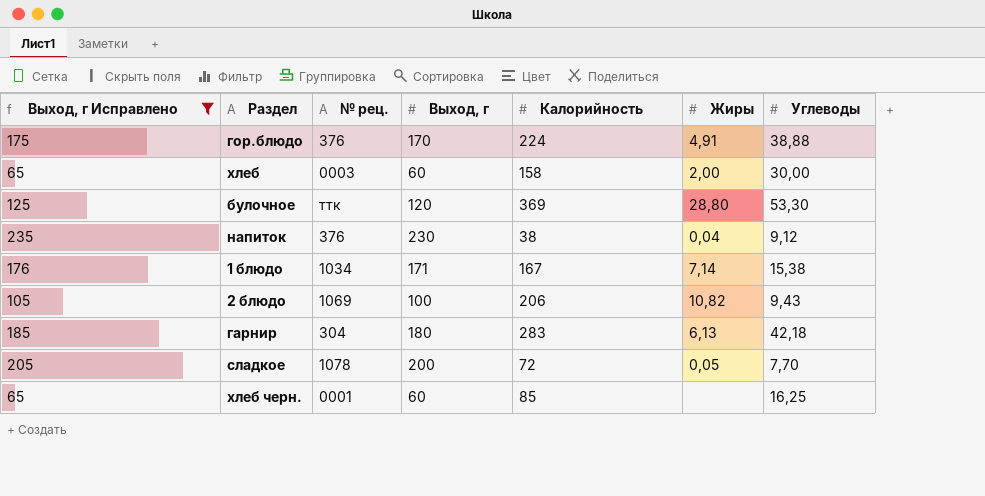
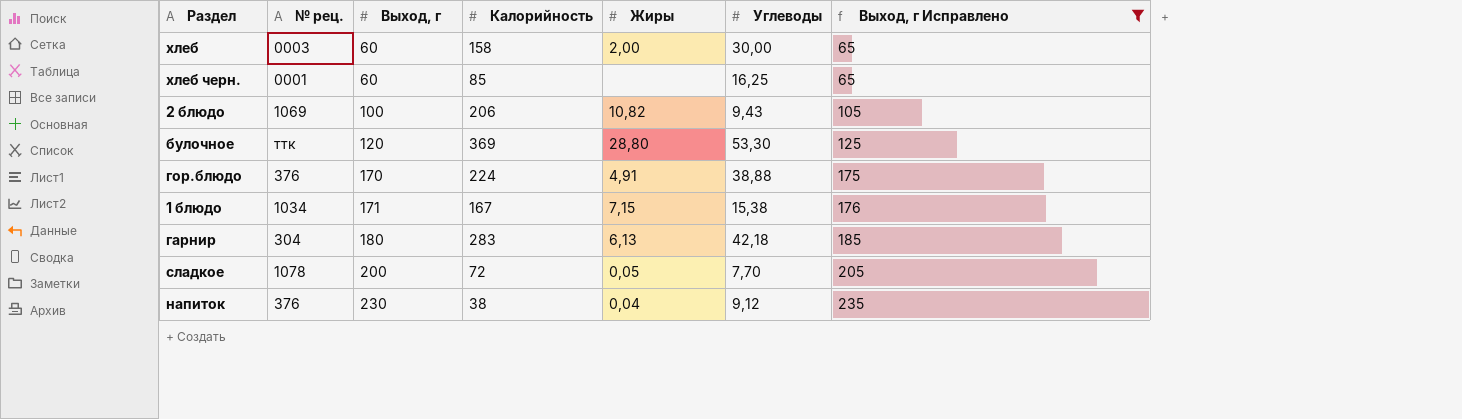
row order: none -> Выход, г ascending
column Выход, г Исправлено | position: 1 -> 7
1 блюдо | Жиры: 7,14 -> 7,15

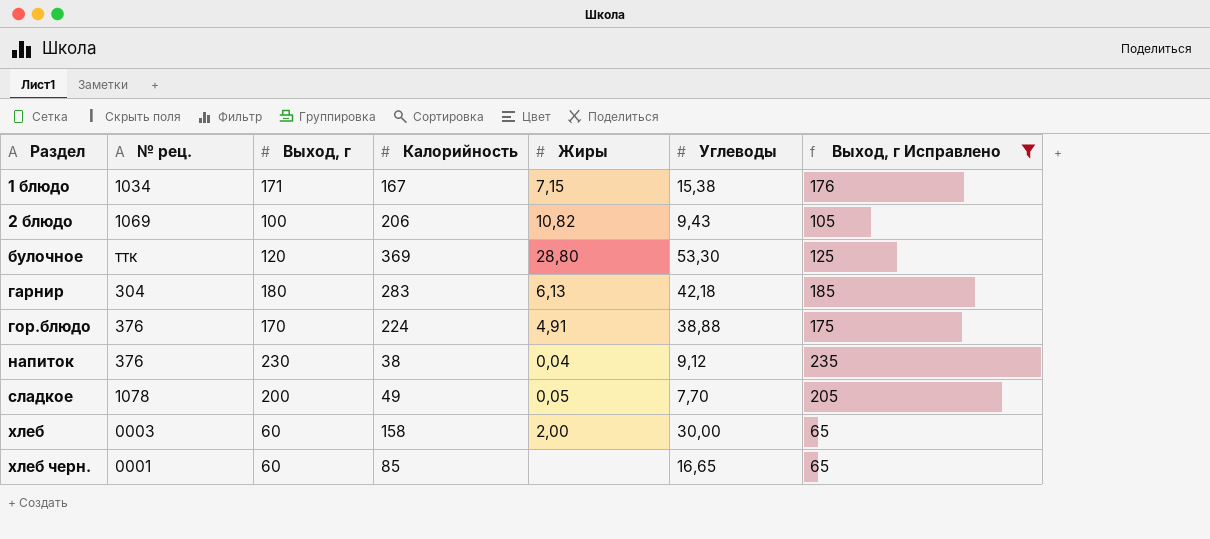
row order: Выход, г ascending -> Раздел ascending
сладкое | Калорийность: 72 -> 49
хлеб черн. | Углеводы: 16,25 -> 16,65

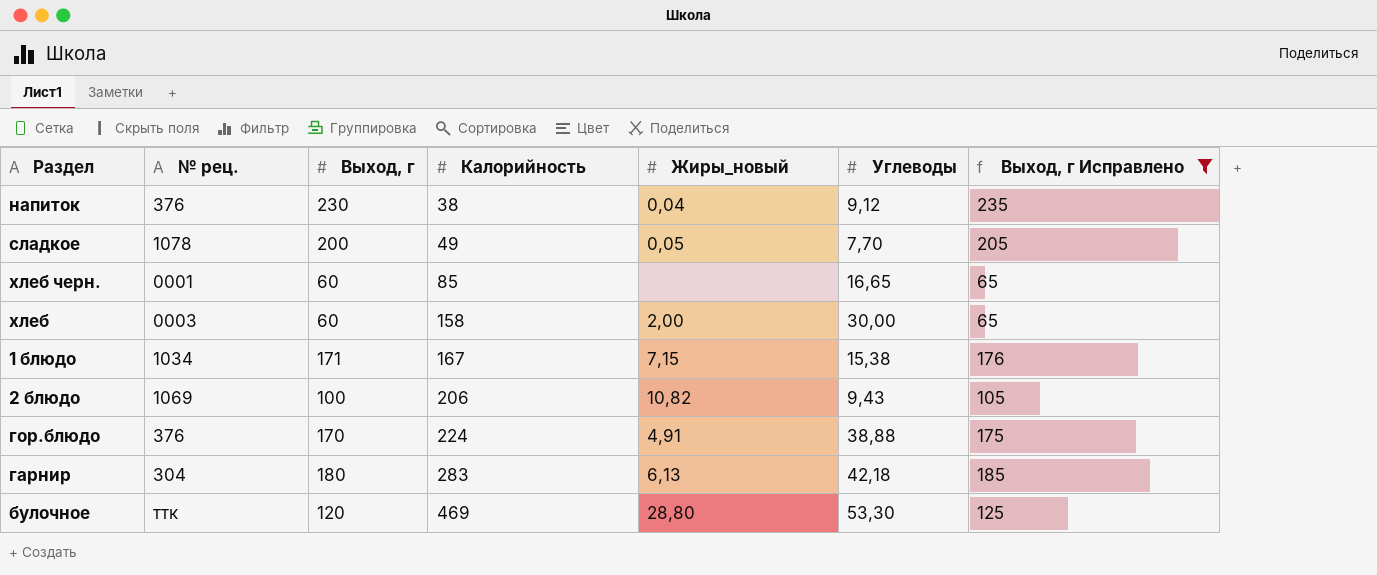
row order: Раздел ascending -> Калорийность ascending
column name: Жиры -> Жиры_новый
булочное | Калорийность: 369 -> 469

